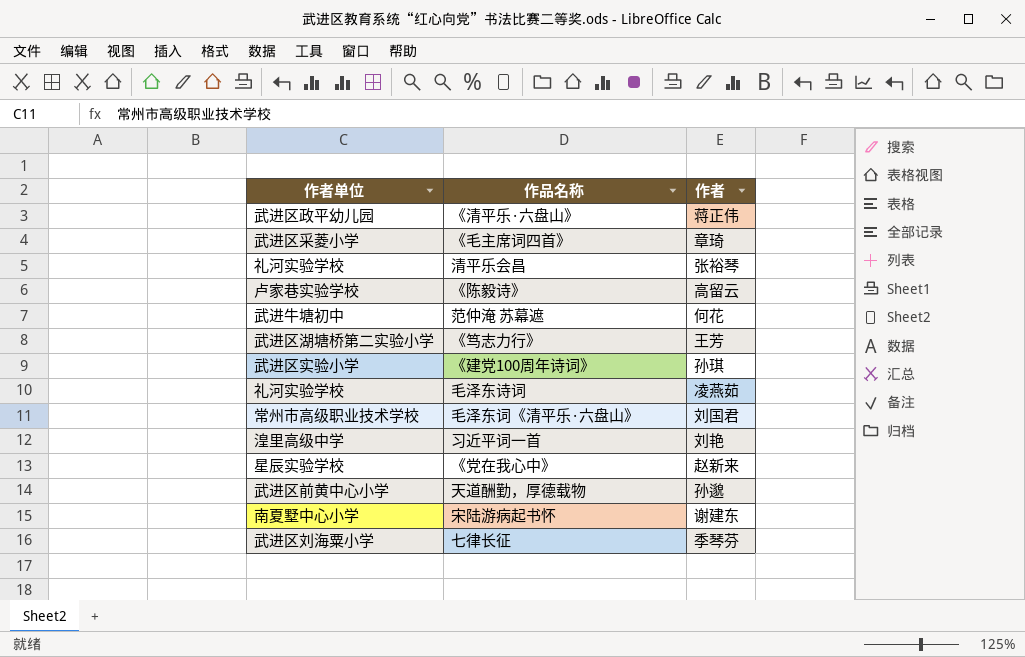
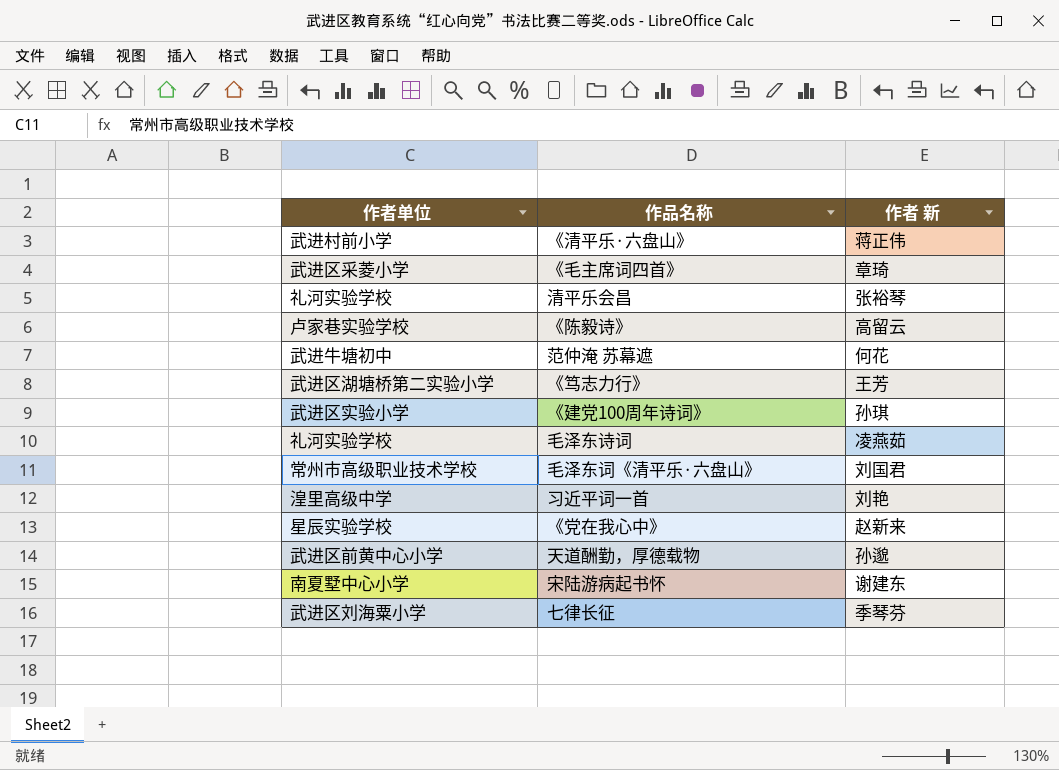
column name: 作者 -> 作者 新
《清平乐·六盘山》 | 作者单位: 武进区政平幼儿园 -> 武进村前小学

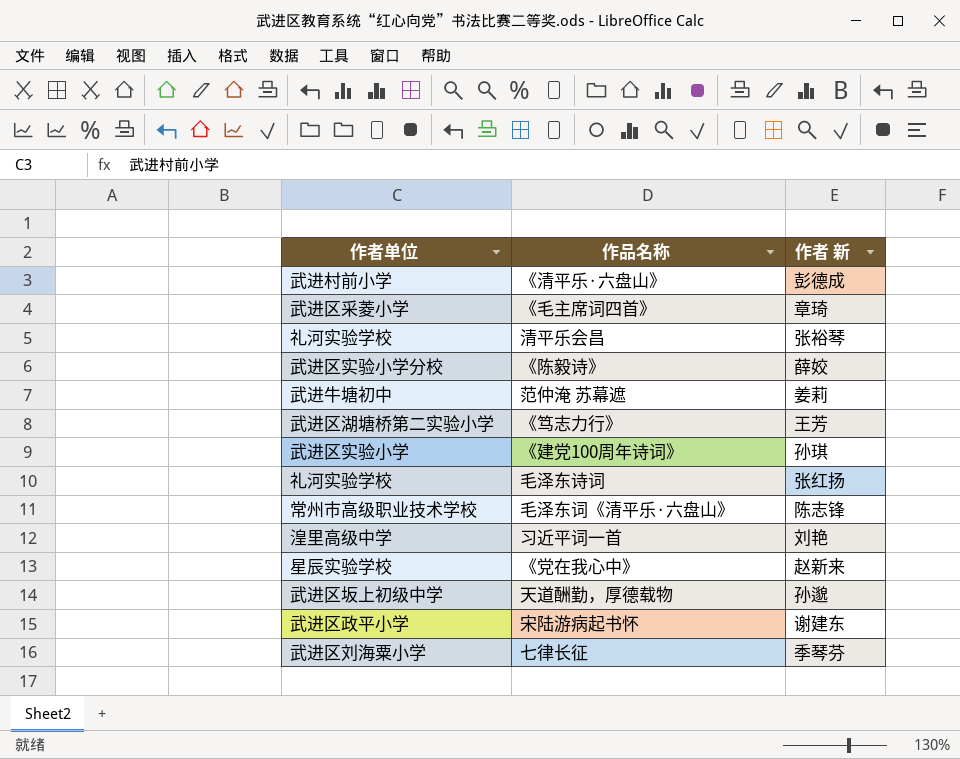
《清平乐·六盘山》 | 作者 新: 蒋正伟 -> 彭德成
《陈毅诗》 | 作者单位: 卢家巷实验学校 -> 武进区实验小学分校
《陈毅诗》 | 作者 新: 高留云 -> 薛姣
范仲淹 苏幕遮 | 作者 新: 何花 -> 姜莉
毛泽东诗词 | 作者 新: 凌燕茹 -> 张红扬
毛泽东词《清平乐·六盘山》 | 作者 新: 刘国君 -> 陈志锋
天道酬勤，厚德载物 | 作者单位: 武进区前黄中心小学 -> 武进区坂上初级中学
宋陆游病起书怀 | 作者单位: 南夏墅中心小学 -> 武进区政平小学

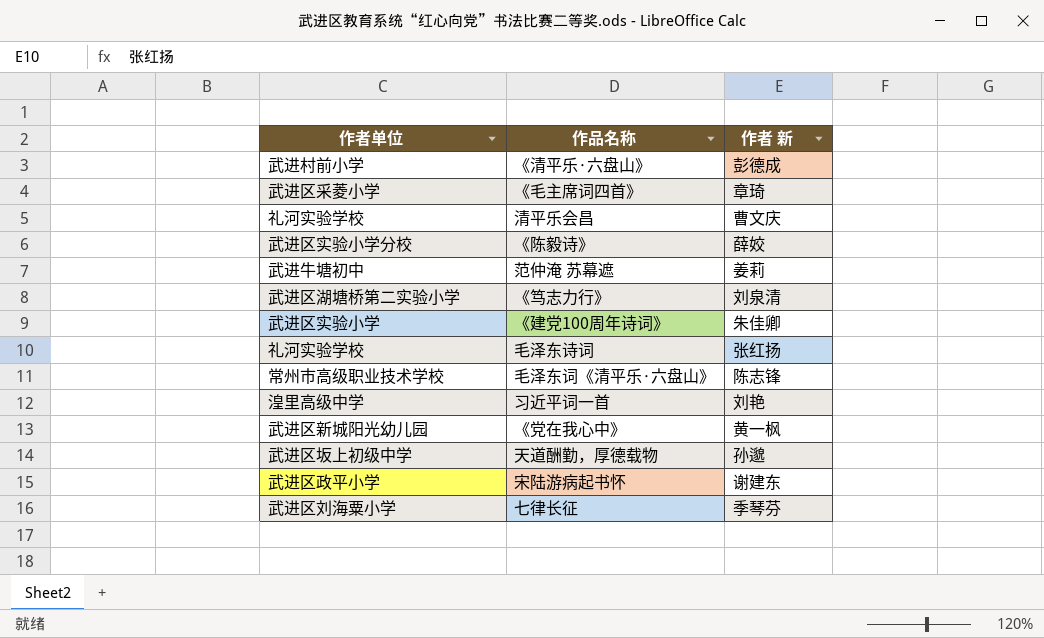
清平乐会昌 | 作者 新: 张裕琴 -> 曹文庆
《笃志力行》 | 作者 新: 王芳 -> 刘泉清
《建党100周年诗词》 | 作者 新: 孙琪 -> 朱佳卿
《党在我心中》 | 作者单位: 星辰实验学校 -> 武进区新城阳光幼儿园
《党在我心中》 | 作者 新: 赵新来 -> 黄一枫

